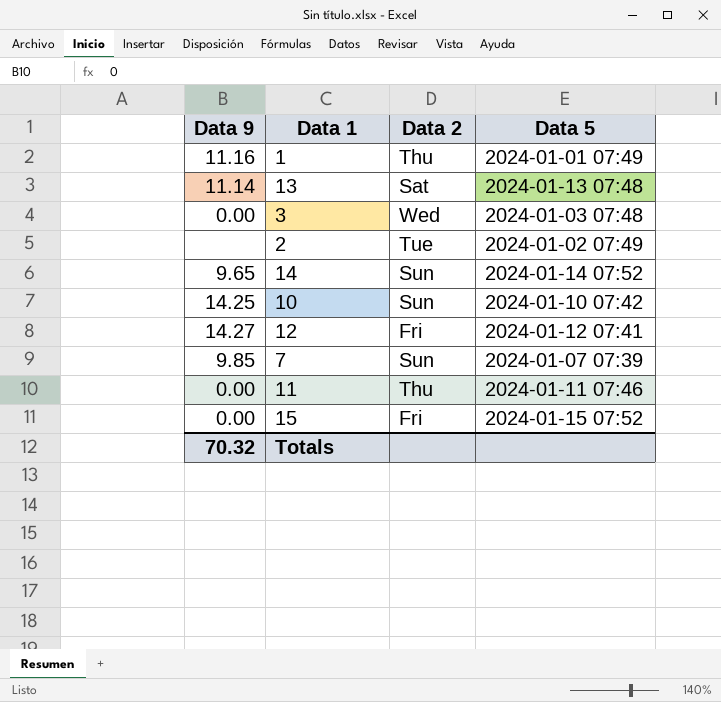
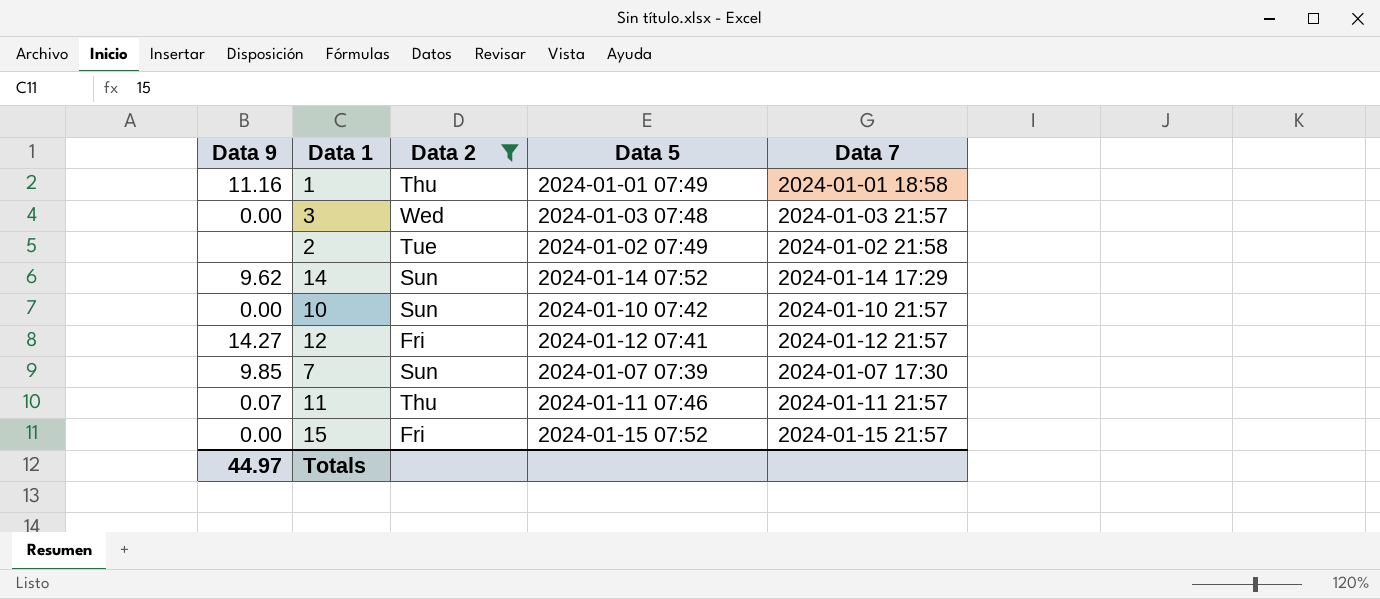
filter: none -> Data 2 != Sat
column Data 7 | position: none -> 5
14 | Data 9: 9.65 -> 9.62
10 | Data 9: 14.25 -> 0.00
11 | Data 9: 0.00 -> 0.07
Totals | Data 9: 70.32 -> 44.97

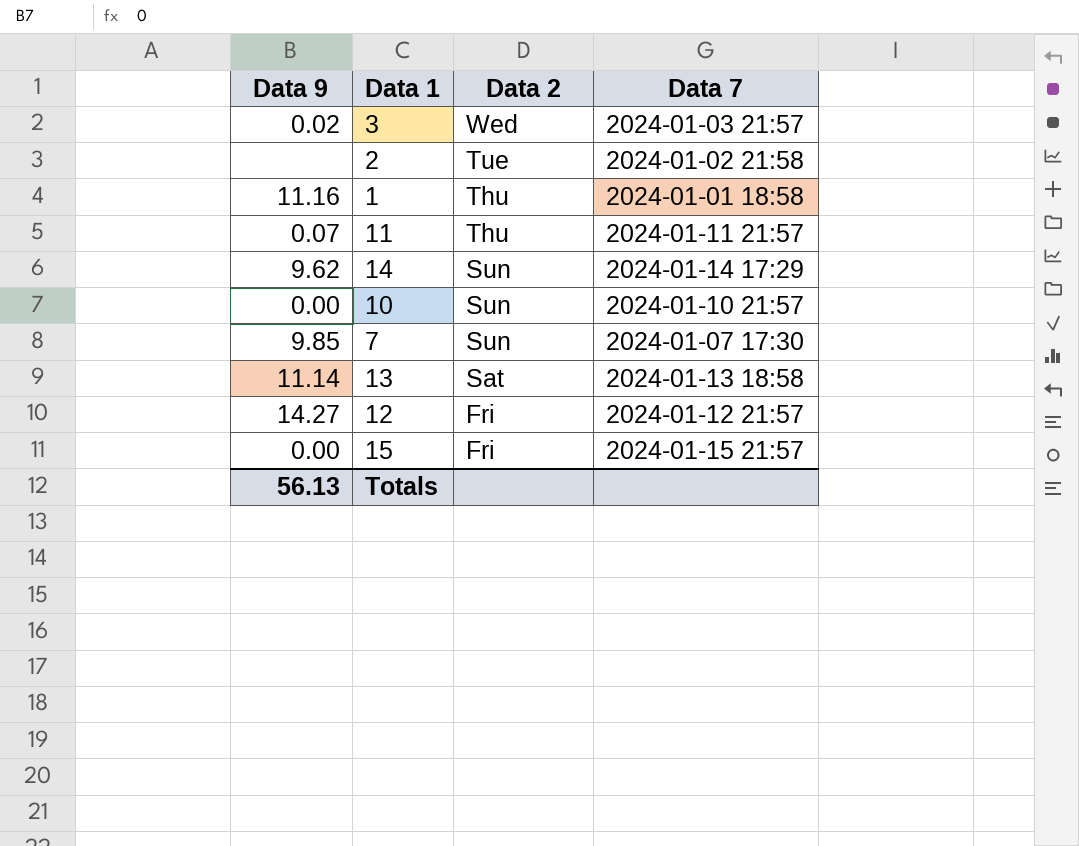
filter: Data 2 != Sat -> none
row order: none -> Data 2 descending
column Data 5 | position: 4 -> none
3 | Data 9: 0.00 -> 0.02
Totals | Data 9: 44.97 -> 56.13

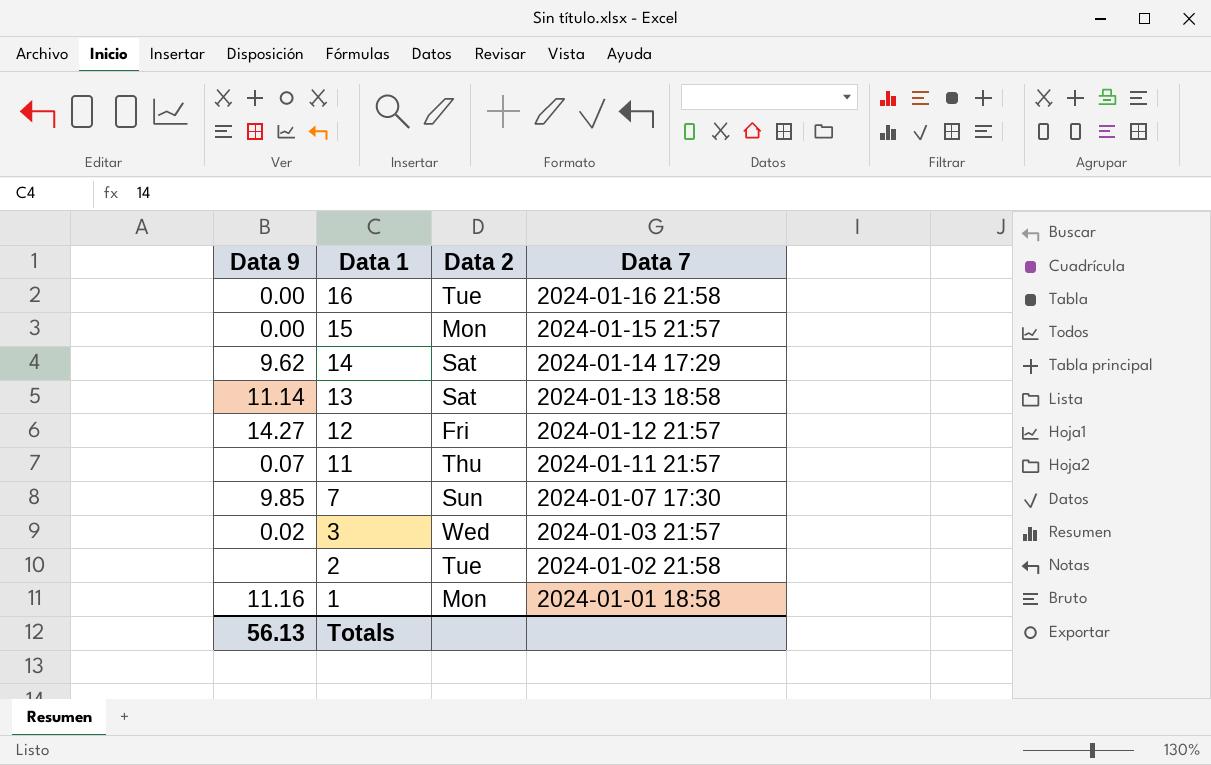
row order: Data 2 descending -> Data 1 descending
row 10: 0.00 | Sun | 2024-01-10 21:57 -> none
row 16: none -> 0.00 | Tue | 2024-01-16 21:58
15 | Data 2: Fri -> Mon
14 | Data 2: Sun -> Sat
1 | Data 2: Thu -> Mon

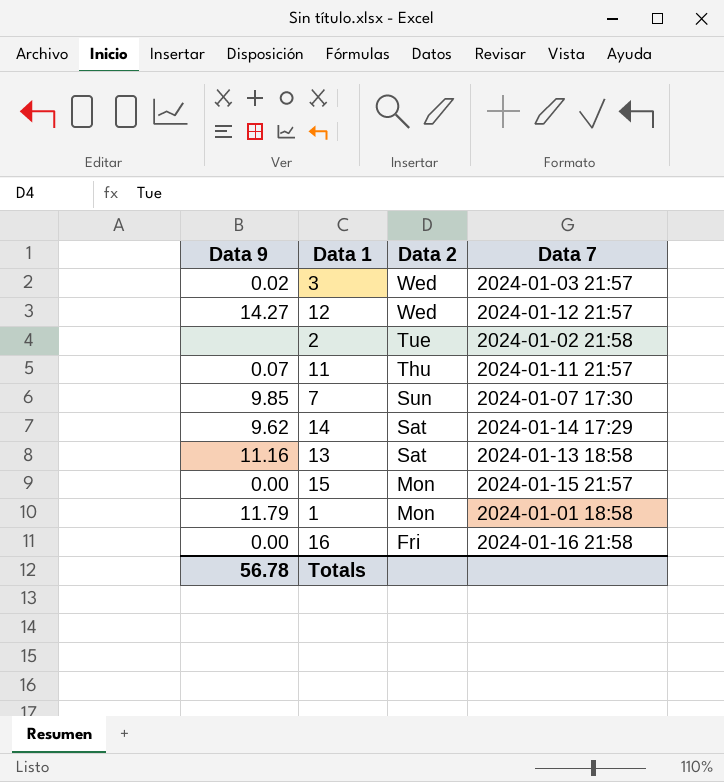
row order: Data 1 descending -> Data 2 descending
12 | Data 2: Fri -> Wed
13 | Data 9: 11.14 -> 11.16
1 | Data 9: 11.16 -> 11.79
16 | Data 2: Tue -> Fri
Totals | Data 9: 56.13 -> 56.78

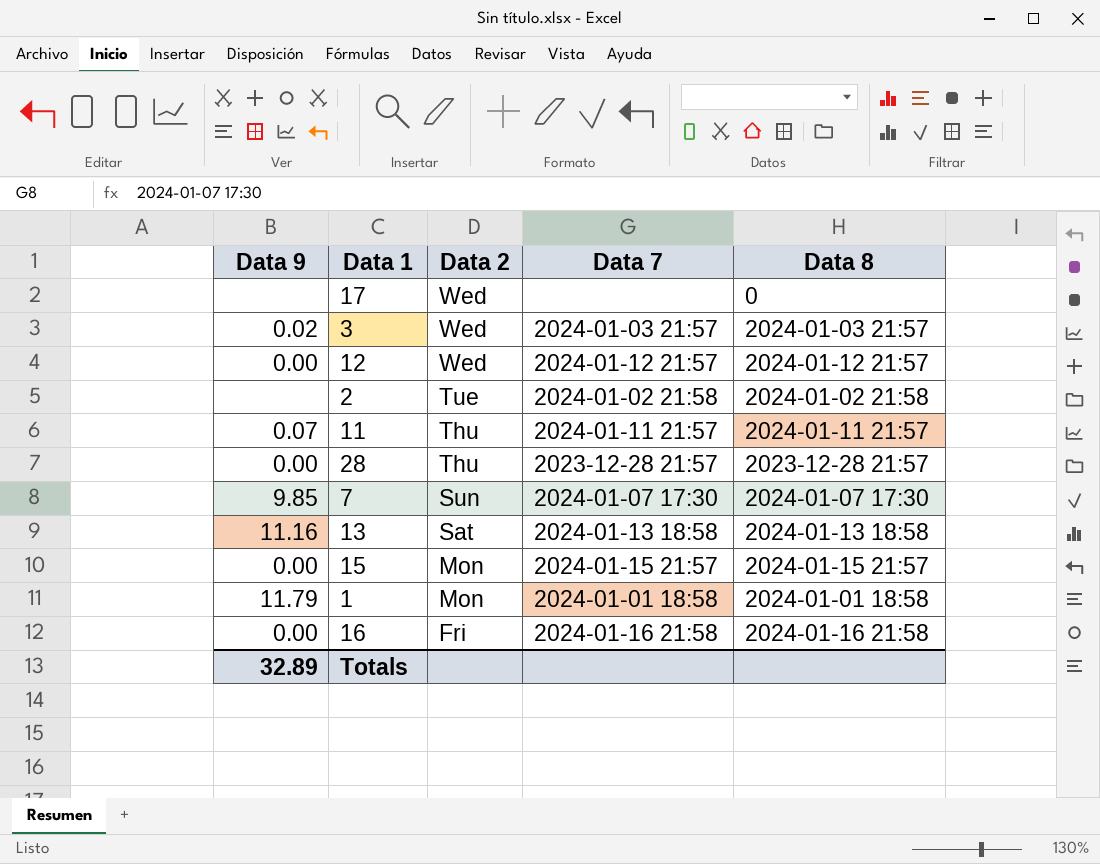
column Data 8 | position: none -> 5
row 14: 9.62 | Sat | 2024-01-14 17:29 -> none
row 17: none -> none | Wed | none | 0
12 | Data 9: 14.27 -> 0.00
row 28: none -> 0.00 | Thu | 2023-12-28 21:57 | 2023-12-28 21:57
Totals | Data 9: 56.78 -> 32.89

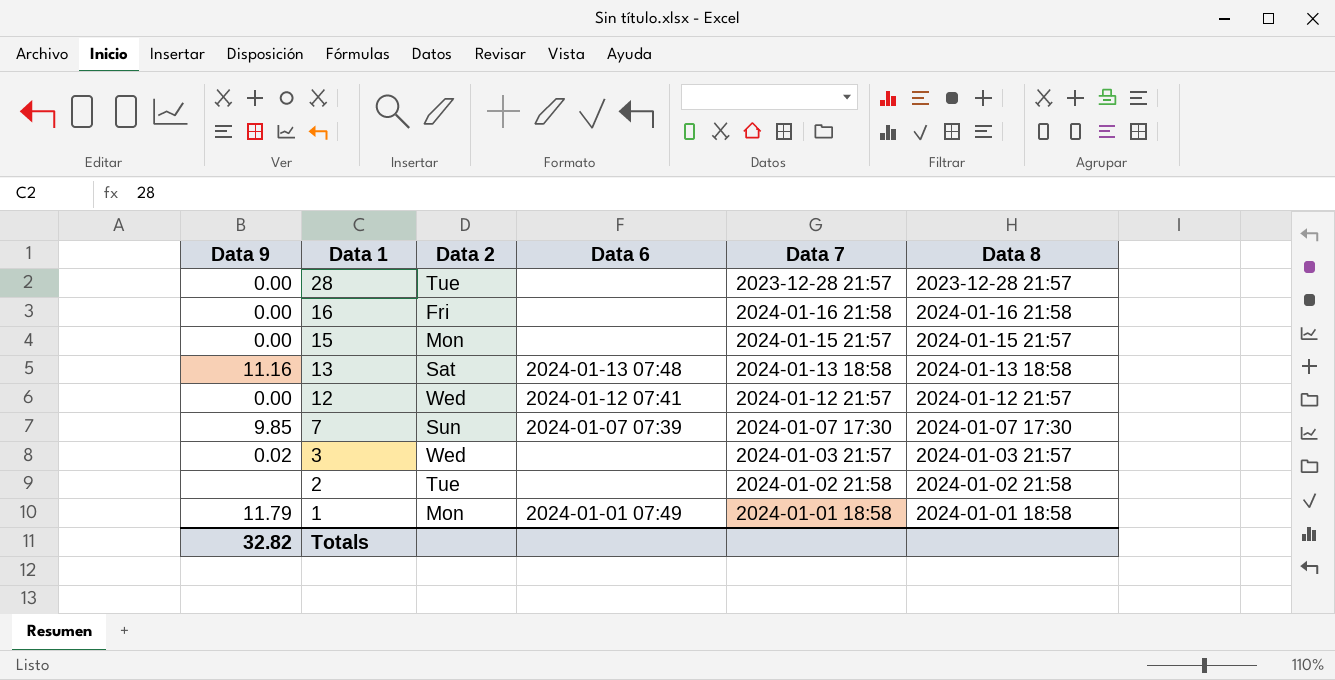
row order: Data 2 descending -> Data 1 descending
column Data 6 | position: none -> 4
row 17: none | Wed | none | 0 -> none
row 11: 0.07 | Thu | 2024-01-11 21:57 | 2024-01-11 21:57 -> none
28 | Data 2: Thu -> Tue
Totals | Data 9: 32.89 -> 32.82

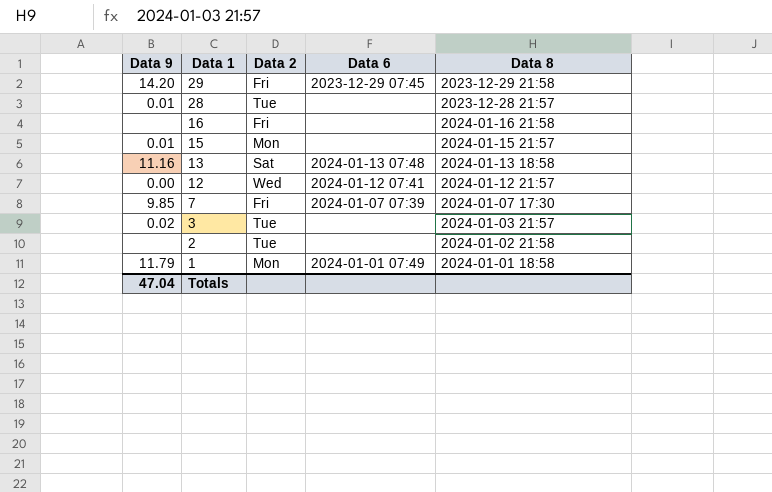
column Data 7 | position: 5 -> none
row 29: none -> 14.20 | Fri | 2023-12-29 07:45 | 2023-12-29 21:58
28 | Data 9: 0.00 -> 0.01
16 | Data 9: 0.00 -> none
15 | Data 9: 0.00 -> 0.01
7 | Data 2: Sun -> Fri
3 | Data 2: Wed -> Tue
Totals | Data 9: 32.82 -> 47.04

